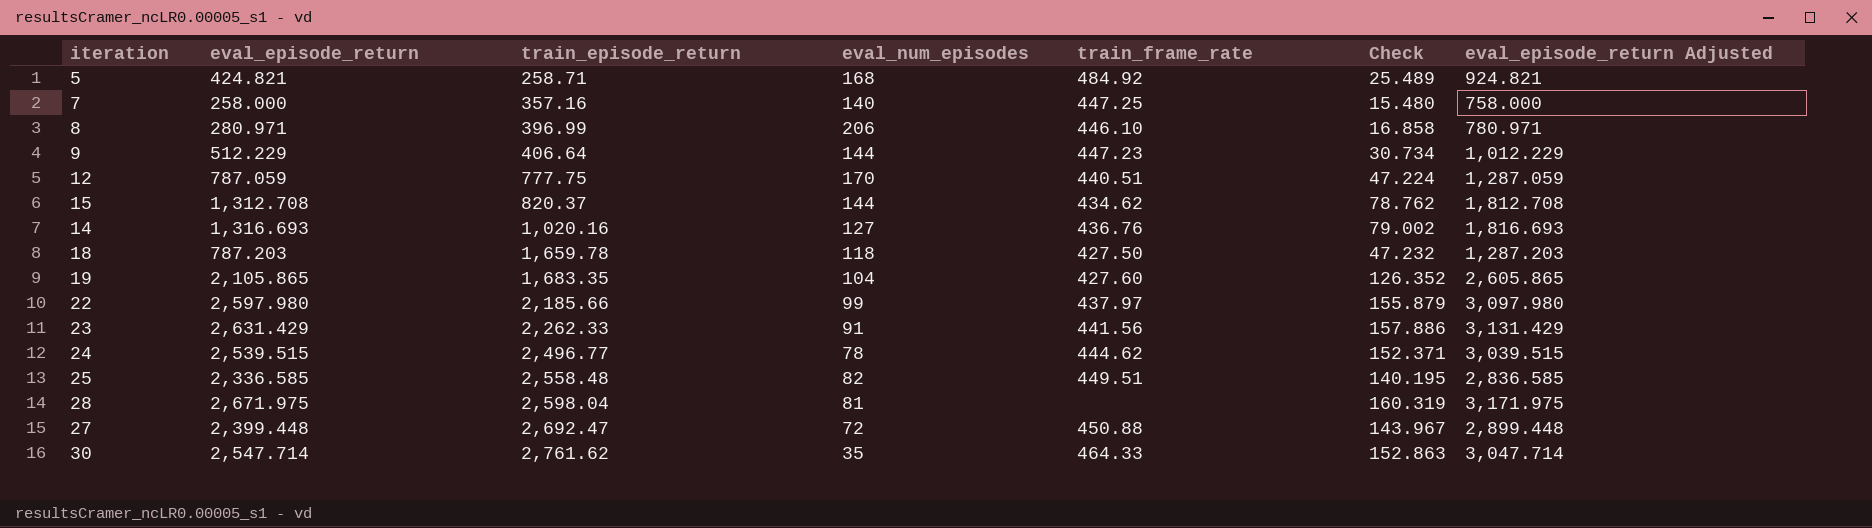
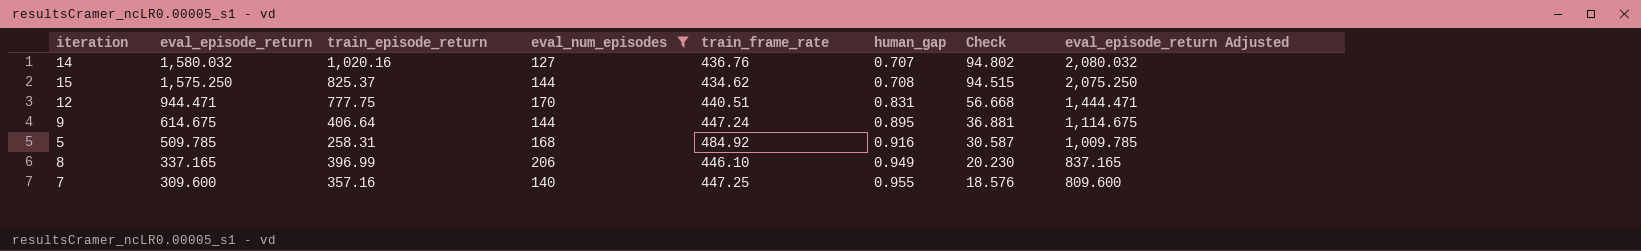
filter: none -> eval_num_episodes >= 127
row order: train_episode_return ascending -> eval_episode_return descending
column human_gap | position: none -> 6
14 | eval_episode_return: 1,316.693 -> 1,580.032
14 | Check: 79.002 -> 94.802
14 | eval_episode_return Adjusted: 1,816.693 -> 2,080.032
15 | eval_episode_return: 1,312.708 -> 1,575.250
15 | train_episode_return: 820.37 -> 825.37
15 | Check: 78.762 -> 94.515
15 | eval_episode_return Adjusted: 1,812.708 -> 2,075.250
12 | eval_episode_return: 787.059 -> 944.471
12 | Check: 47.224 -> 56.668
12 | eval_episode_return Adjusted: 1,287.059 -> 1,444.471
9 | eval_episode_return: 512.229 -> 614.675
9 | train_frame_rate: 447.23 -> 447.24
9 | Check: 30.734 -> 36.881
9 | eval_episode_return Adjusted: 1,012.229 -> 1,114.675
5 | eval_episode_return: 424.821 -> 509.785
5 | train_episode_return: 258.71 -> 258.31
5 | Check: 25.489 -> 30.587
5 | eval_episode_return Adjusted: 924.821 -> 1,009.785
8 | eval_episode_return: 280.971 -> 337.165
8 | Check: 16.858 -> 20.230
8 | eval_episode_return Adjusted: 780.971 -> 837.165
7 | eval_episode_return: 258.000 -> 309.600
7 | Check: 15.480 -> 18.576
7 | eval_episode_return Adjusted: 758.000 -> 809.600

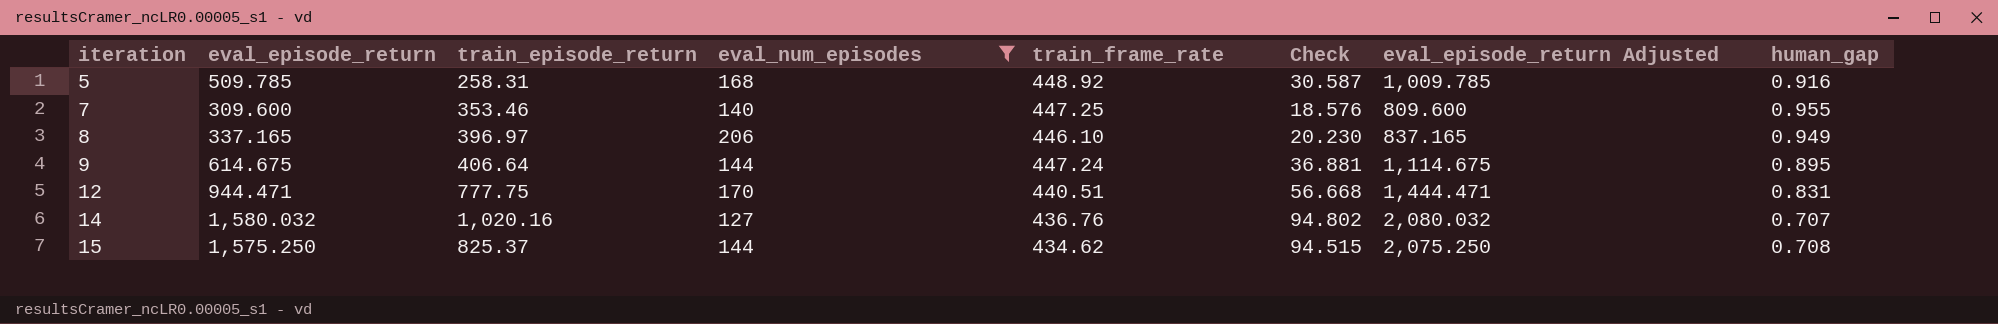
row order: eval_episode_return descending -> iteration ascending
column human_gap | position: 6 -> 8
5 | train_frame_rate: 484.92 -> 448.92
7 | train_episode_return: 357.16 -> 353.46
8 | train_episode_return: 396.99 -> 396.97

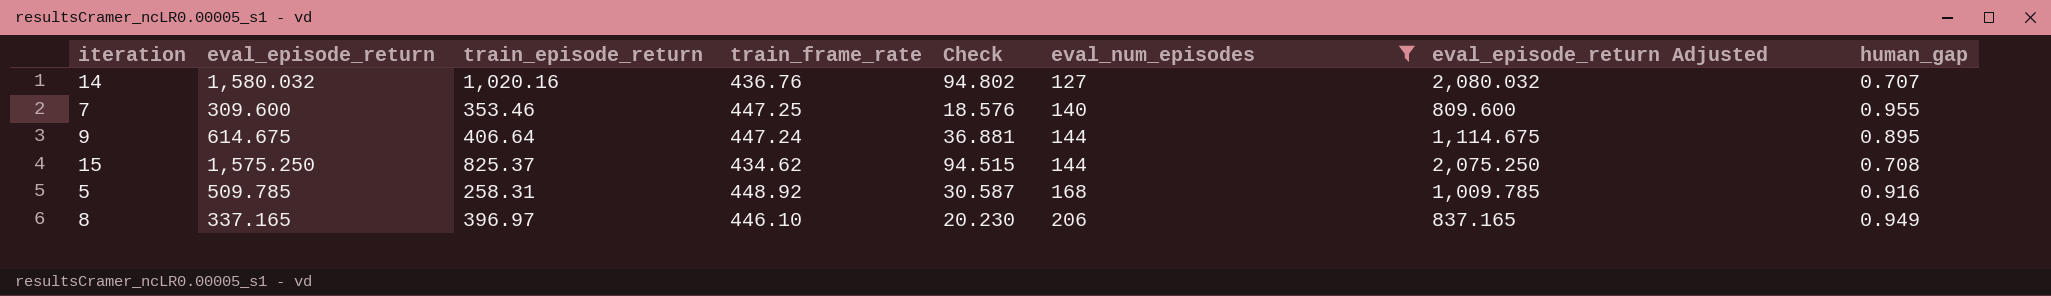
row order: iteration ascending -> eval_num_episodes ascending
column eval_num_episodes | position: 4 -> 6
row 12: 944.471 | 777.75 | 170 | 440.51 | 56.668 | 1,444.471 | 0.831 -> none

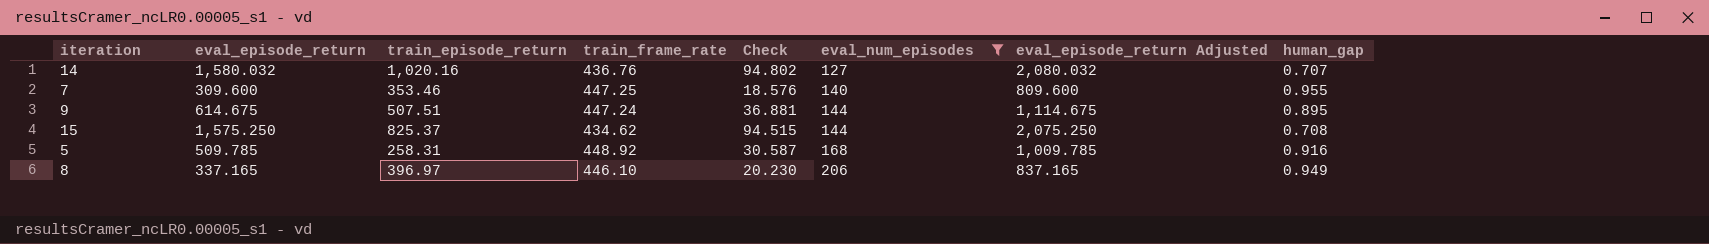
9 | train_episode_return: 406.64 -> 507.51

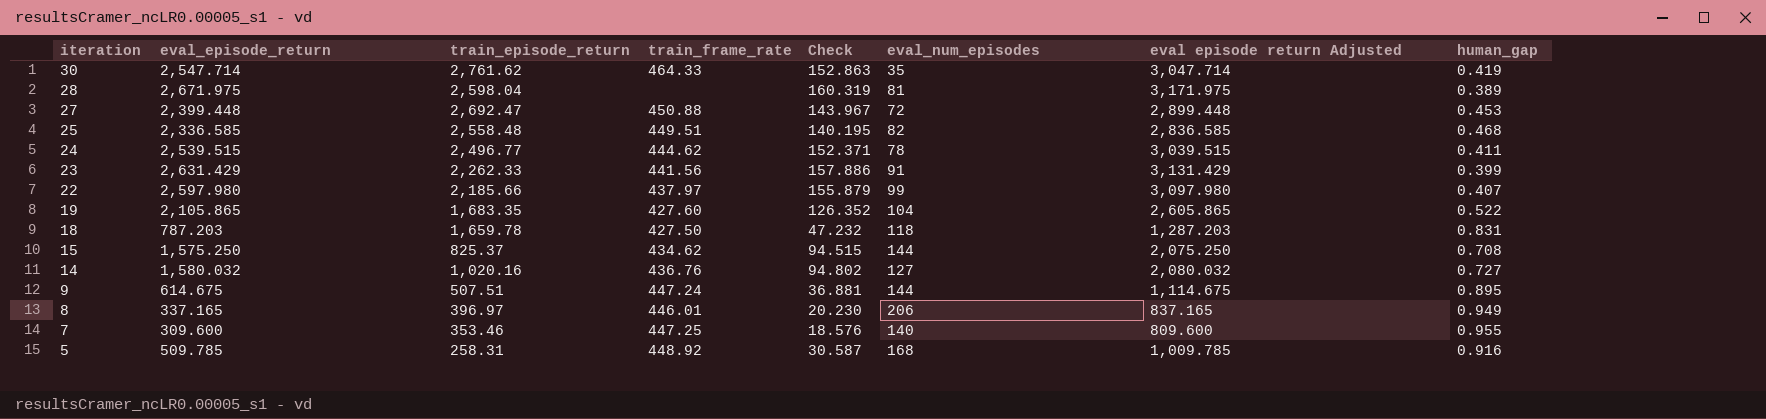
filter: eval_num_episodes >= 127 -> none
row order: eval_num_episodes ascending -> iteration descending
column name: eval_episode_return Adjusted -> eval episode return Adjusted
14 | human_gap: 0.707 -> 0.727
8 | train_frame_rate: 446.10 -> 446.01

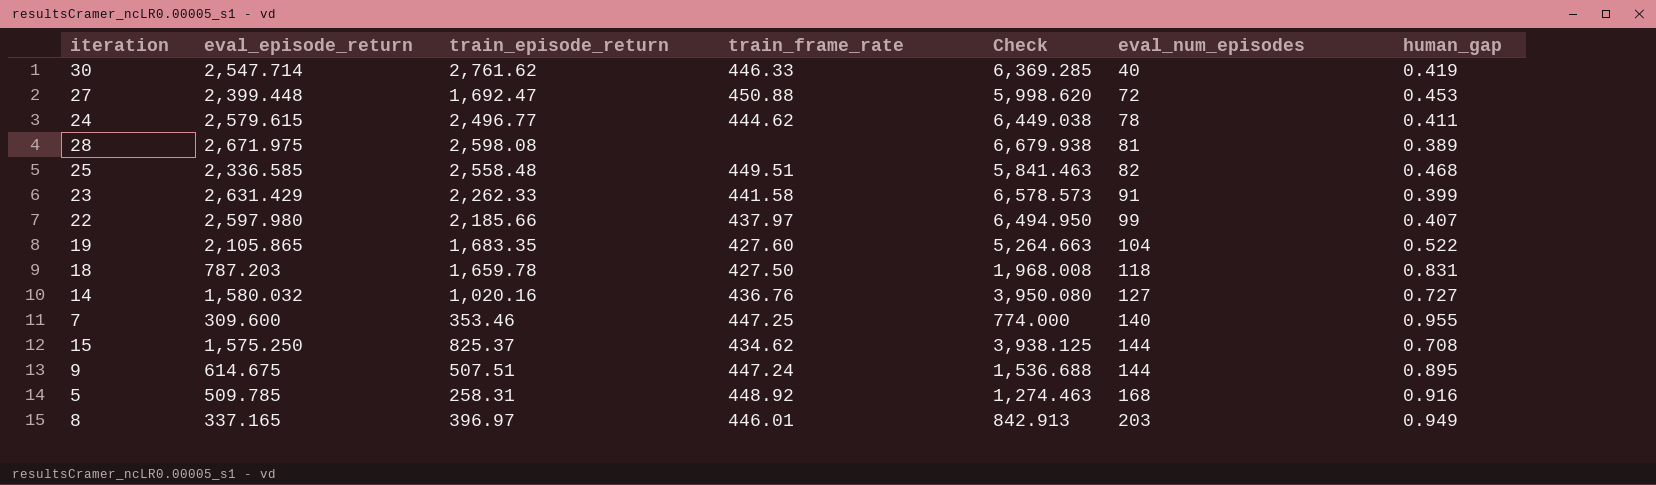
row order: iteration descending -> eval_num_episodes ascending
column eval episode return Adjusted | formula: [eval_episode_return] + 500 -> none
column Check | formula: [eval_episode_return] * 0.06 -> [eval_episode_return] * 2.5
30 | train_frame_rate: 464.33 -> 446.33
30 | eval_num_episodes: 35 -> 40
27 | train_episode_return: 2,692.47 -> 1,692.47
24 | eval_episode_return: 2,539.515 -> 2,579.615
28 | train_episode_return: 2,598.04 -> 2,598.08
23 | train_frame_rate: 441.56 -> 441.58
8 | eval_num_episodes: 206 -> 203

